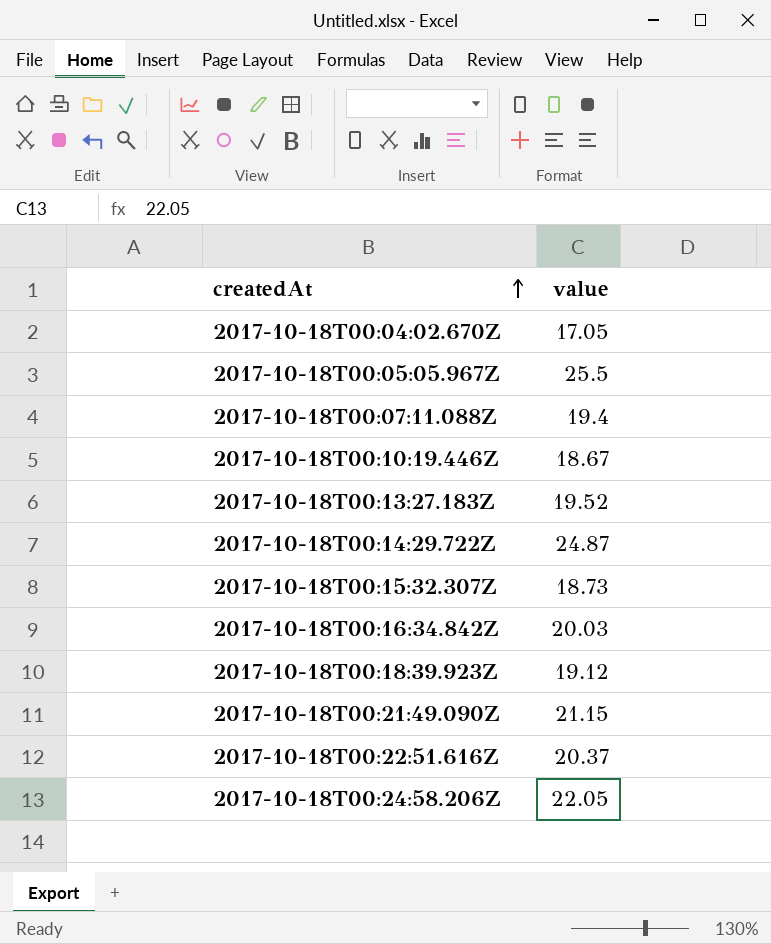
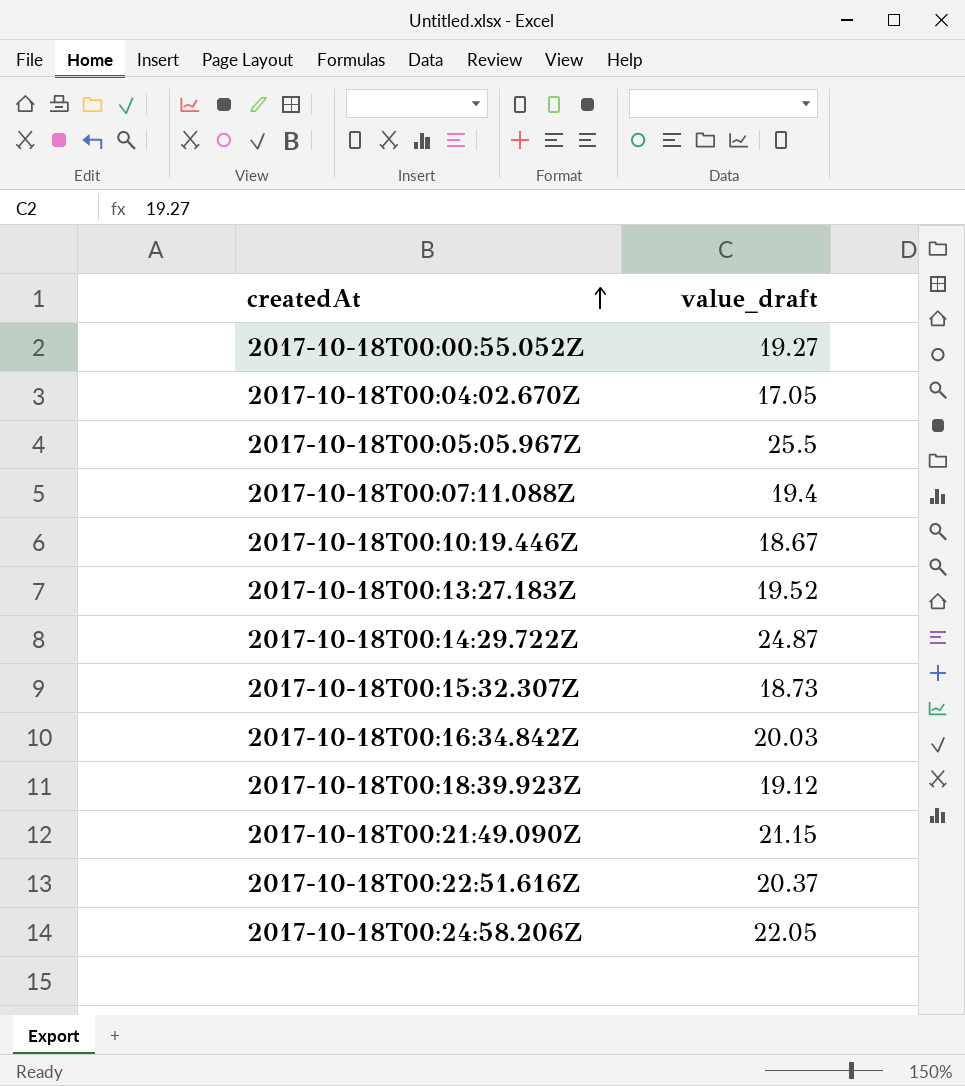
column name: value -> value_draft
row 2017-10-18T00:00:55.052Z: none -> 19.27

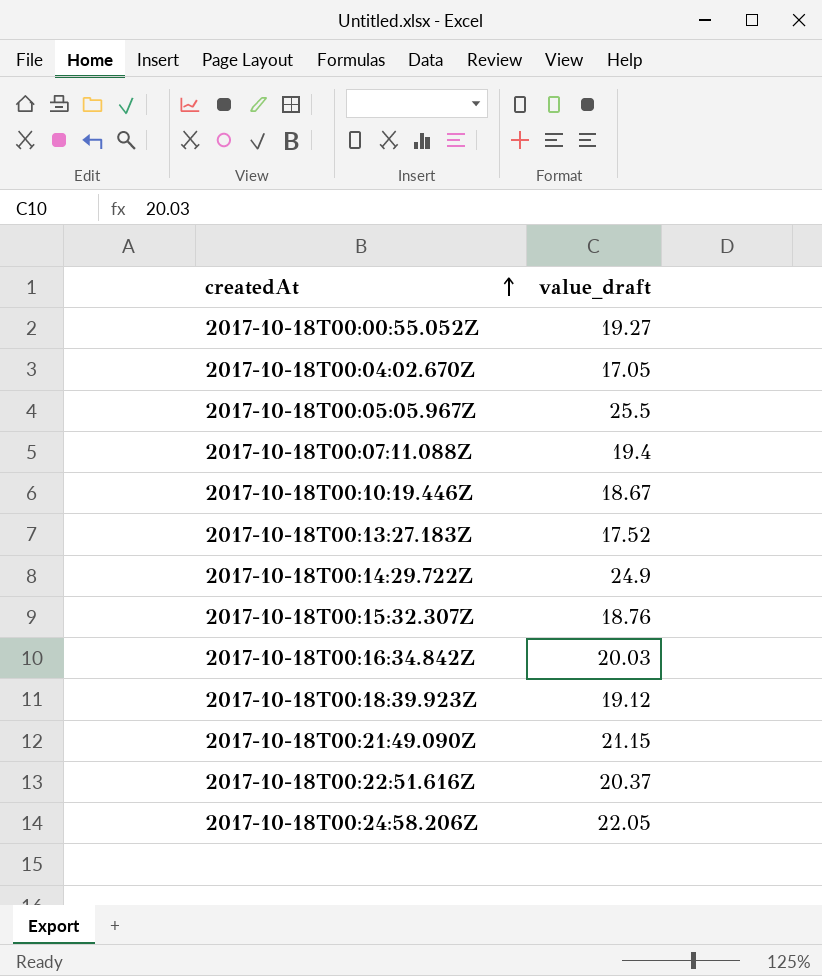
2017-10-18T00:13:27.183Z | value_draft: 19.52 -> 17.52
2017-10-18T00:14:29.722Z | value_draft: 24.87 -> 24.9
2017-10-18T00:15:32.307Z | value_draft: 18.73 -> 18.76

